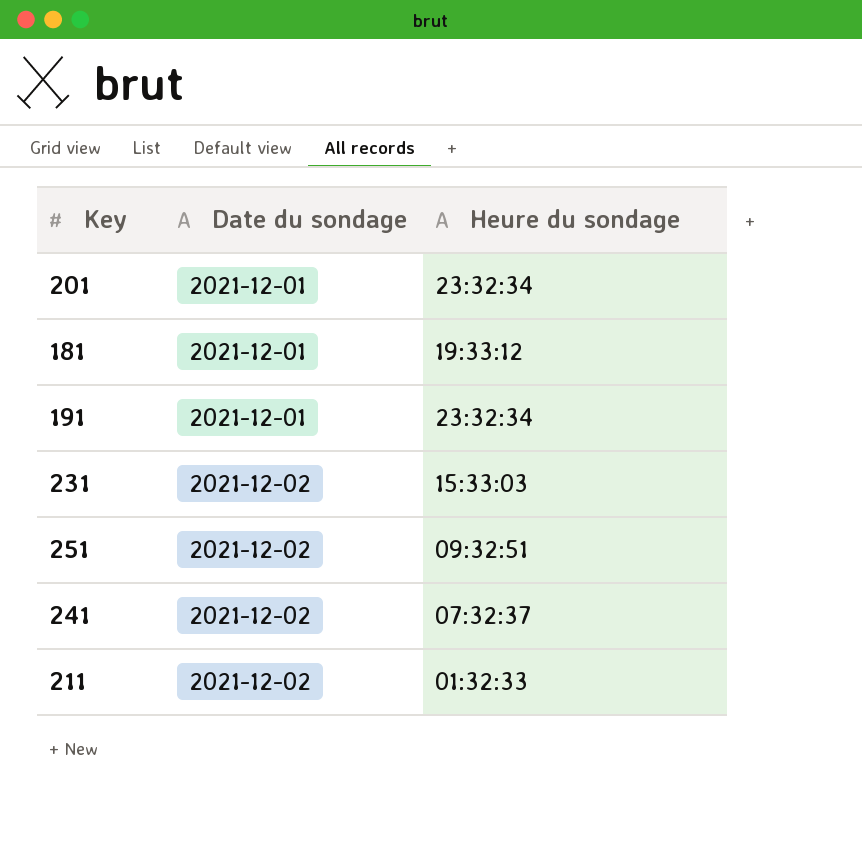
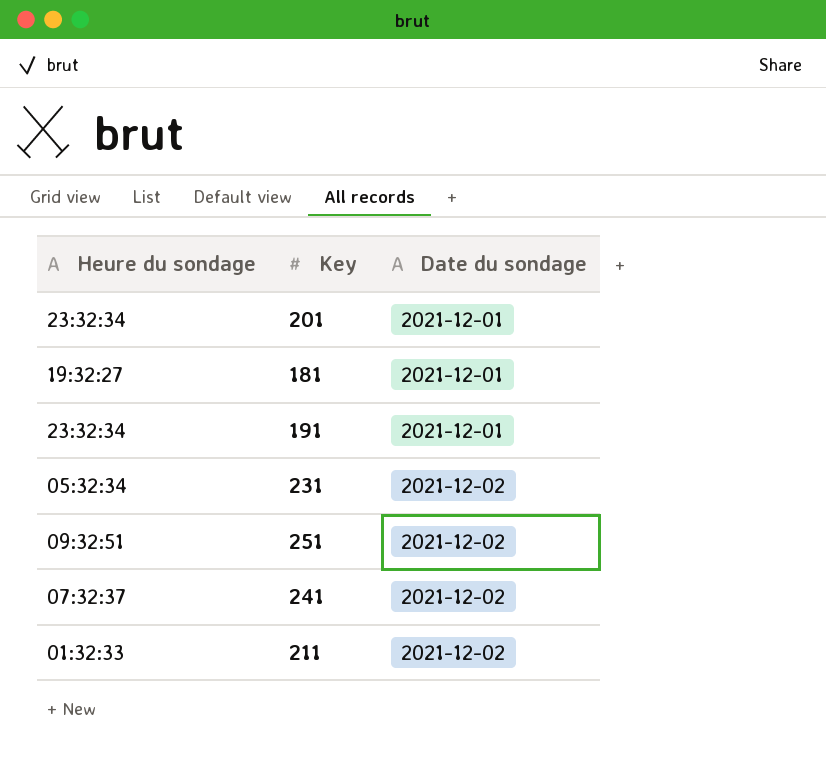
column Heure du sondage | position: 3 -> 1
181 | Heure du sondage: 19:33:12 -> 19:32:27
231 | Heure du sondage: 15:33:03 -> 05:32:34

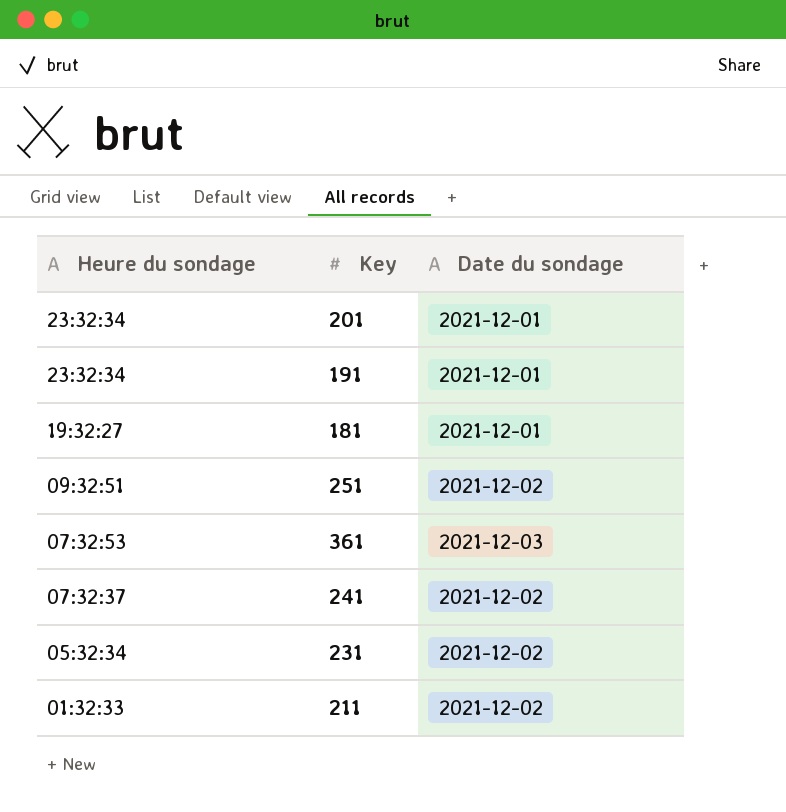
row order: Date du sondage ascending -> Heure du sondage descending
row 361: none -> 07:32:53 | 2021-12-03

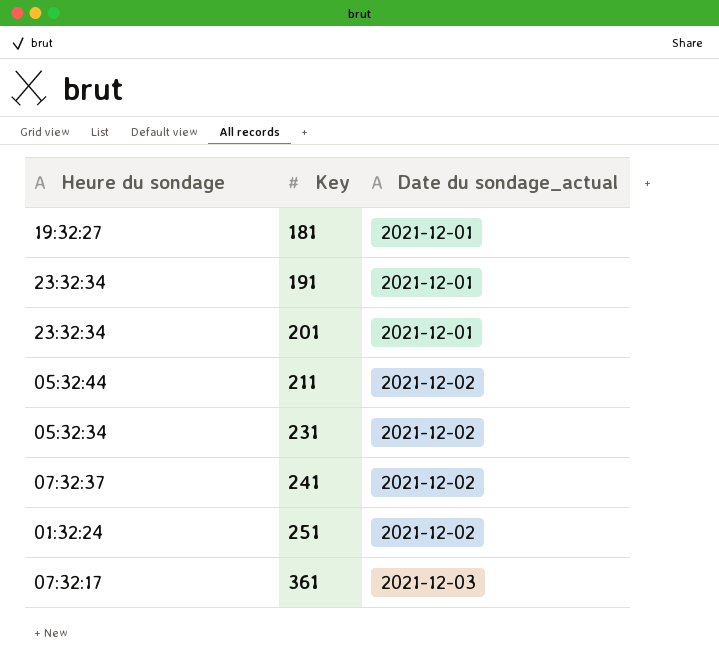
row order: Heure du sondage descending -> Key ascending
column name: Date du sondage -> Date du sondage_actual
211 | Heure du sondage: 01:32:33 -> 05:32:44
251 | Heure du sondage: 09:32:51 -> 01:32:24
361 | Heure du sondage: 07:32:53 -> 07:32:17

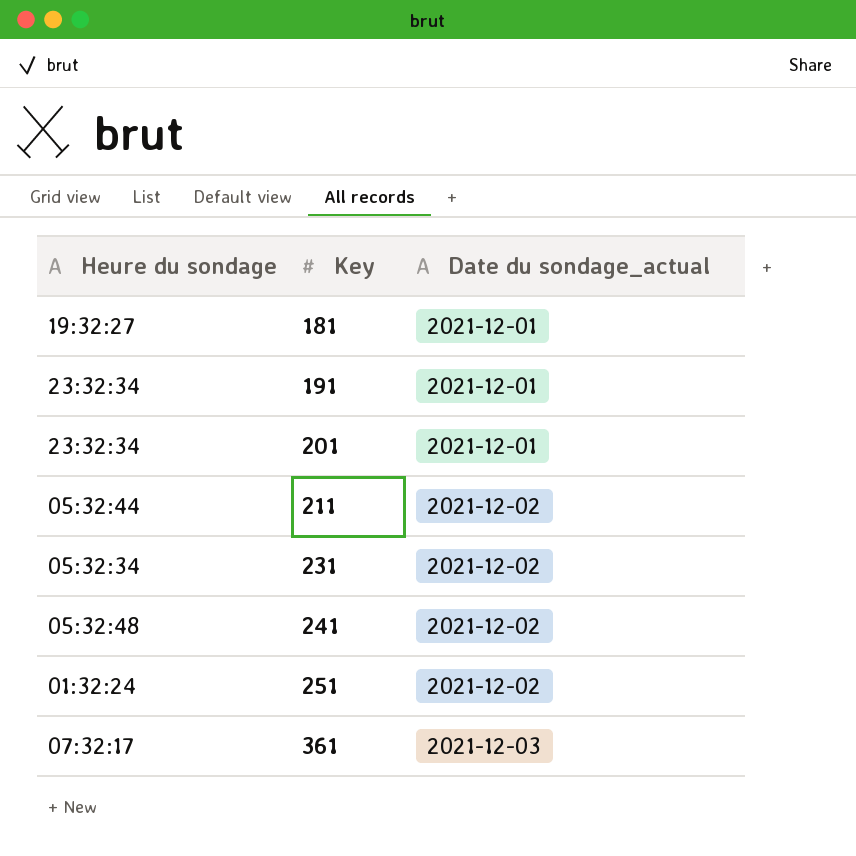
241 | Heure du sondage: 07:32:37 -> 05:32:48

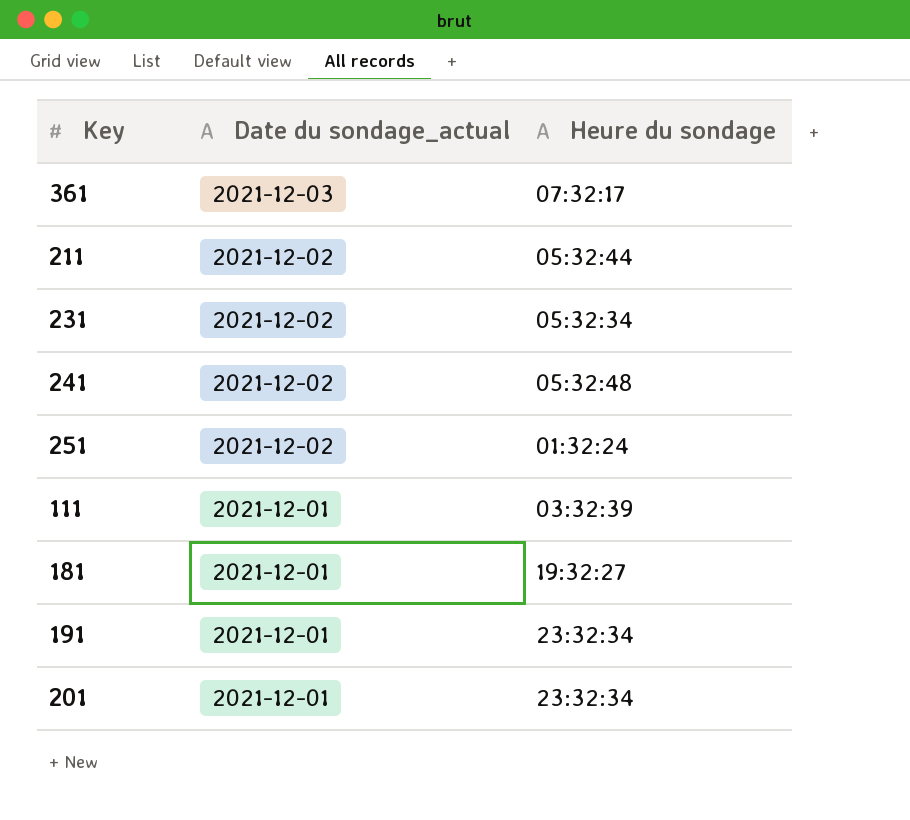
row order: Key ascending -> Date du sondage_actual descending
column Heure du sondage | position: 1 -> 3
row 111: none -> 2021-12-01 | 03:32:39

